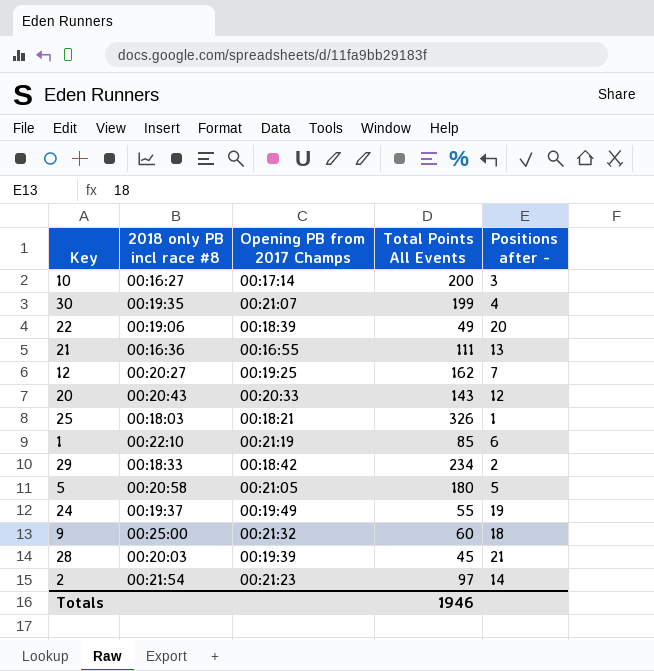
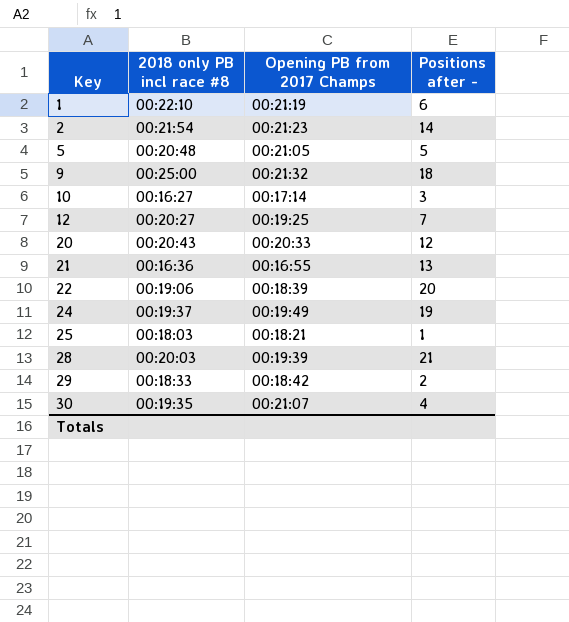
row order: none -> Key ascending
column Total Points All Events | position: 4 -> none
5 | 2018 only PB incl race #8: 00:20:58 -> 00:20:48

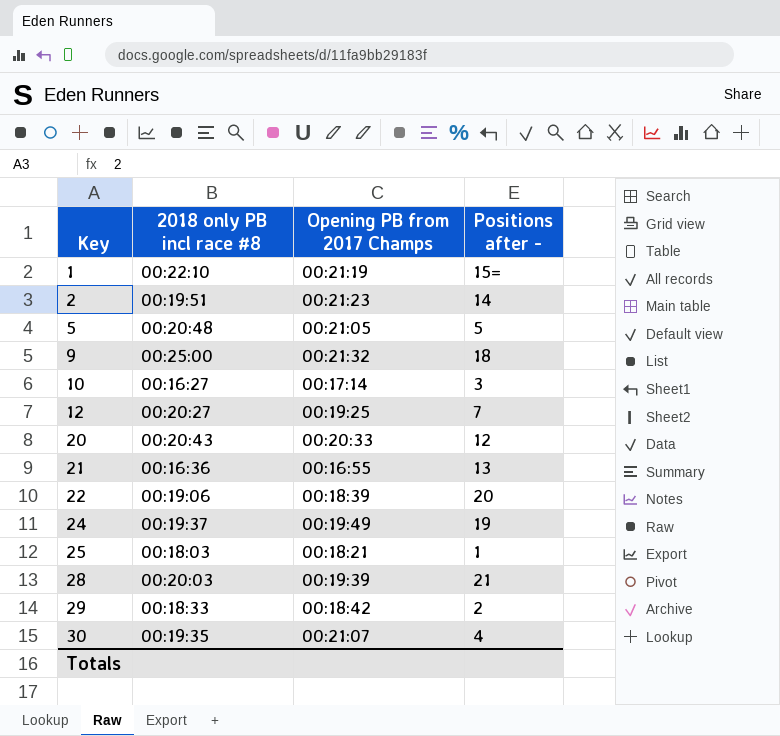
1 | Positions after -: 6 -> 15=
2 | 2018 only PB incl race #8: 00:21:54 -> 00:19:51

